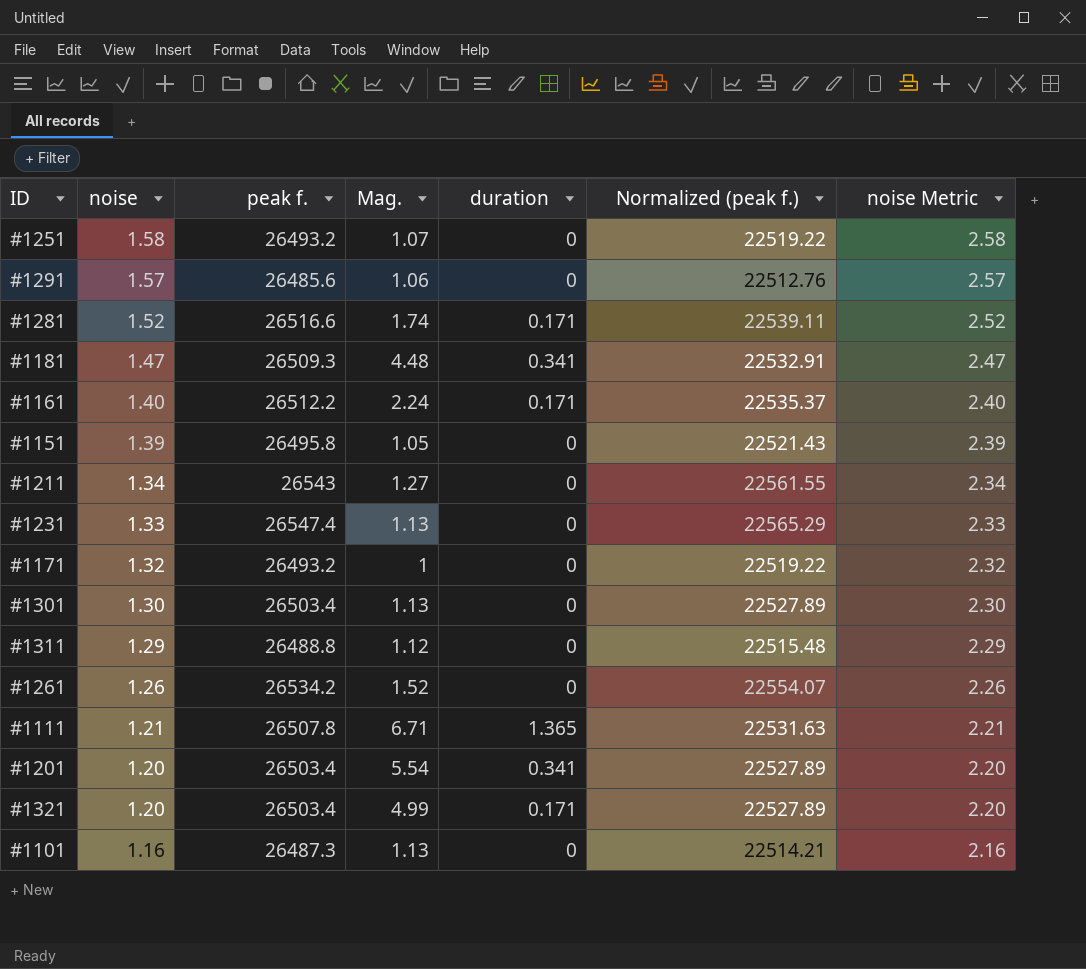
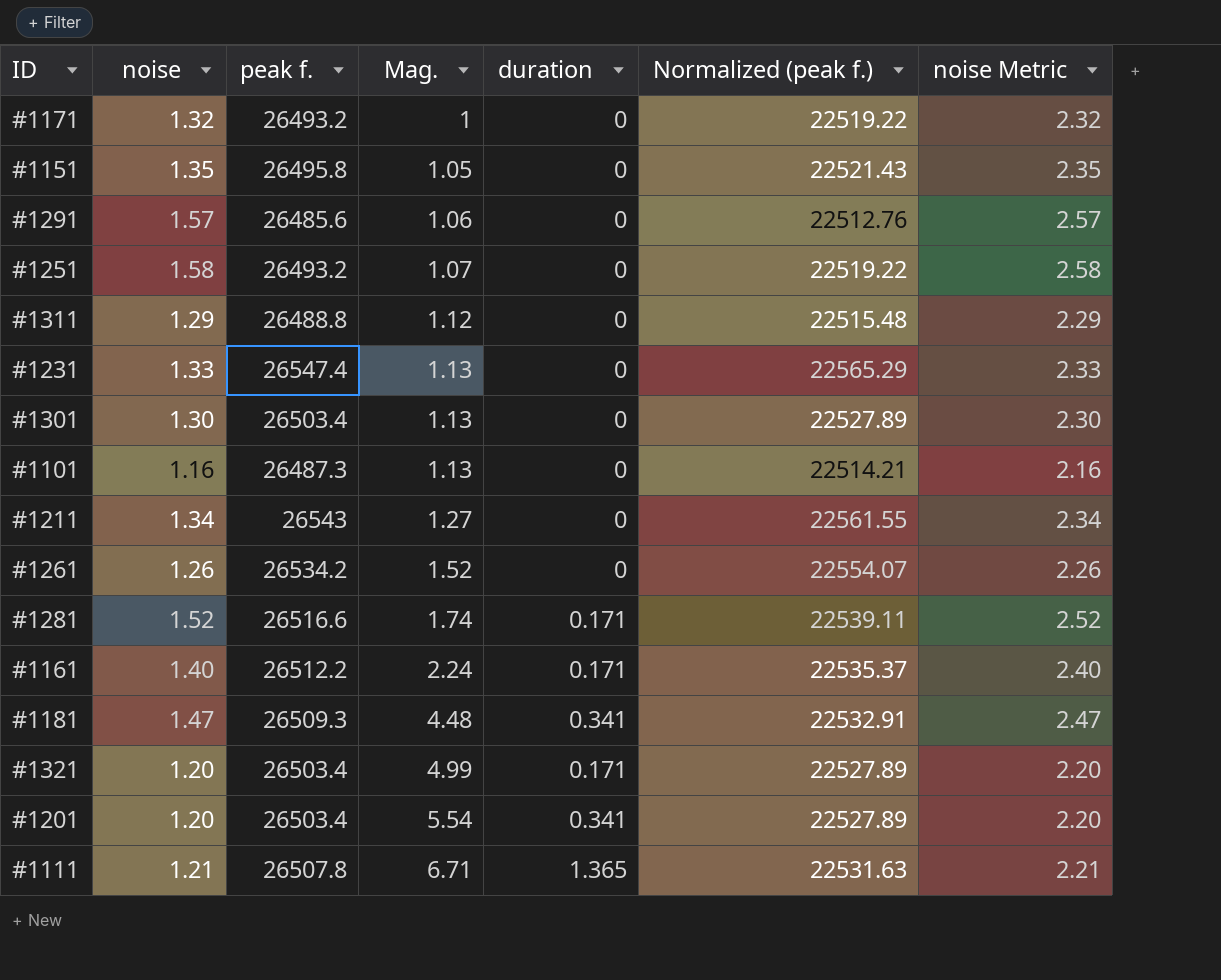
row order: noise descending -> Mag. ascending
#1151 | noise: 1.39 -> 1.35
#1151 | noise Metric: 2.39 -> 2.35

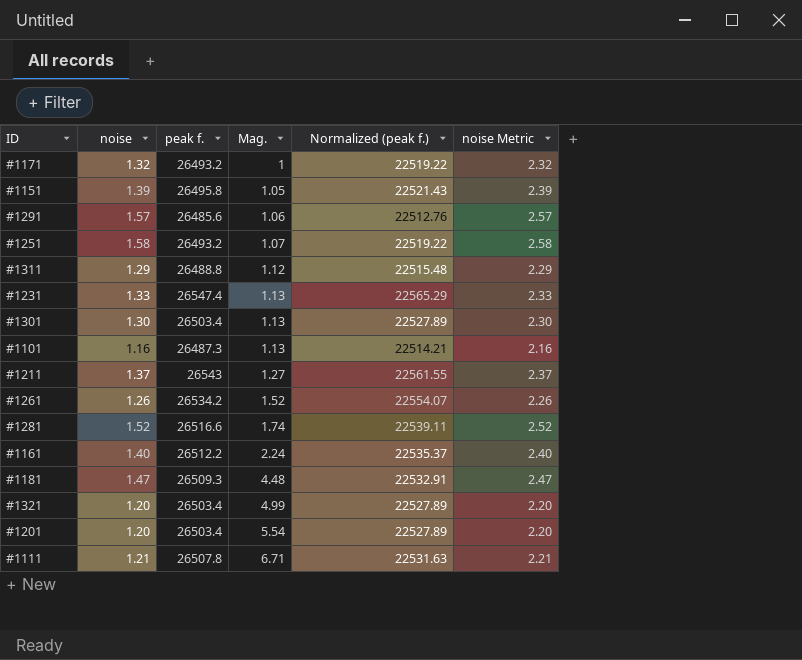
column duration | position: 5 -> none
#1151 | noise: 1.35 -> 1.39
#1151 | noise Metric: 2.35 -> 2.39
#1211 | noise: 1.34 -> 1.37
#1211 | noise Metric: 2.34 -> 2.37

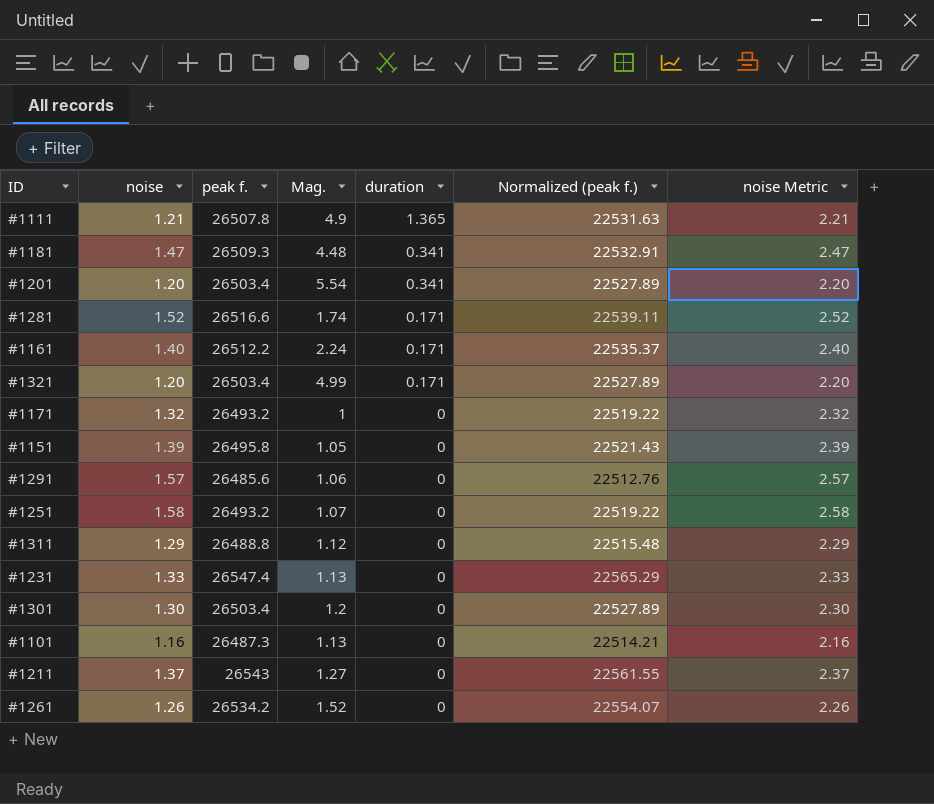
row order: Mag. ascending -> duration descending
column duration | position: none -> 5
#1111 | Mag.: 6.71 -> 4.9
#1301 | Mag.: 1.13 -> 1.2

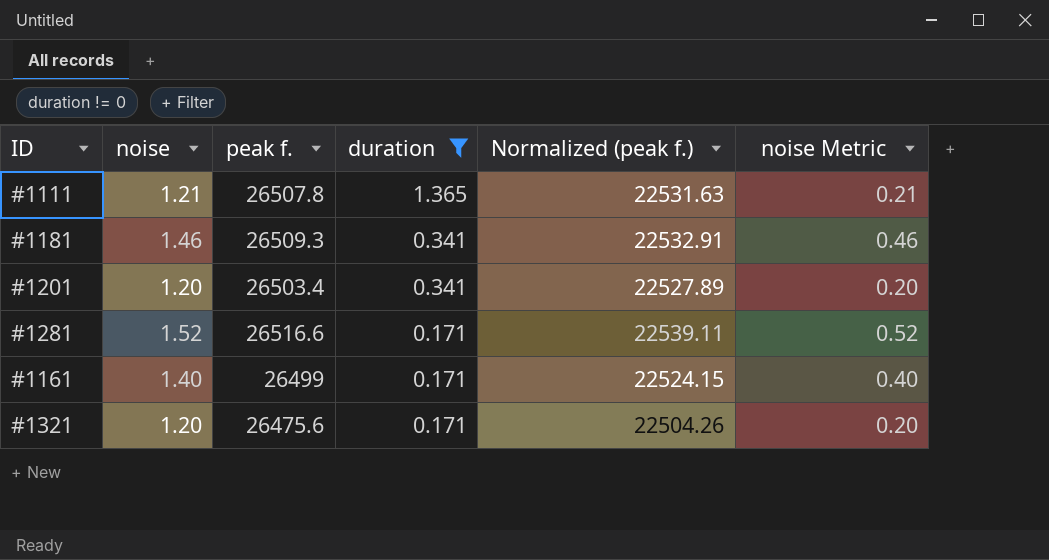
filter: none -> duration != 0
column Mag. | position: 4 -> none
column noise Metric | formula: [noise] + 1 -> [noise] - 1
#1181 | noise: 1.47 -> 1.46
#1161 | peak f.: 26512.2 -> 26499
#1161 | Normalized (peak f.): 22535.37 -> 22524.15
#1321 | peak f.: 26503.4 -> 26475.6
#1321 | Normalized (peak f.): 22527.89 -> 22504.26

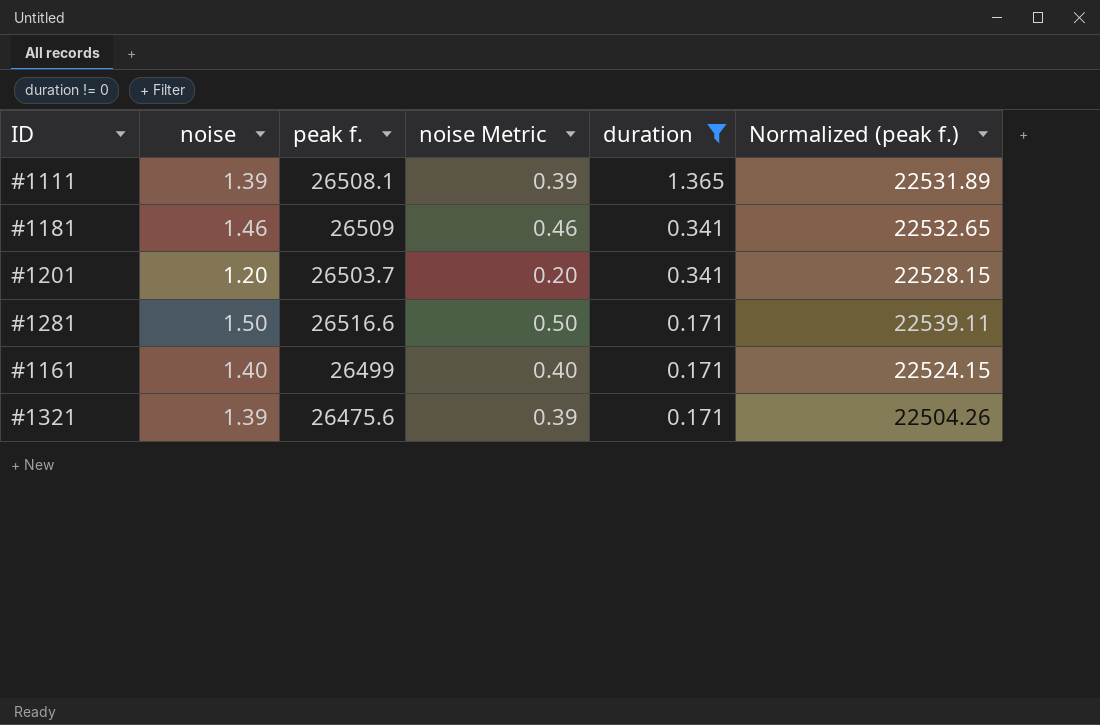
column noise Metric | position: 6 -> 4
#1111 | noise: 1.21 -> 1.39
#1111 | peak f.: 26507.8 -> 26508.1
#1111 | noise Metric: 0.21 -> 0.39
#1111 | Normalized (peak f.): 22531.63 -> 22531.89
#1181 | peak f.: 26509.3 -> 26509
#1181 | Normalized (peak f.): 22532.91 -> 22532.65
#1201 | peak f.: 26503.4 -> 26503.7
#1201 | Normalized (peak f.): 22527.89 -> 22528.15
#1281 | noise: 1.52 -> 1.50
#1281 | noise Metric: 0.52 -> 0.50
#1321 | noise: 1.20 -> 1.39
#1321 | noise Metric: 0.20 -> 0.39

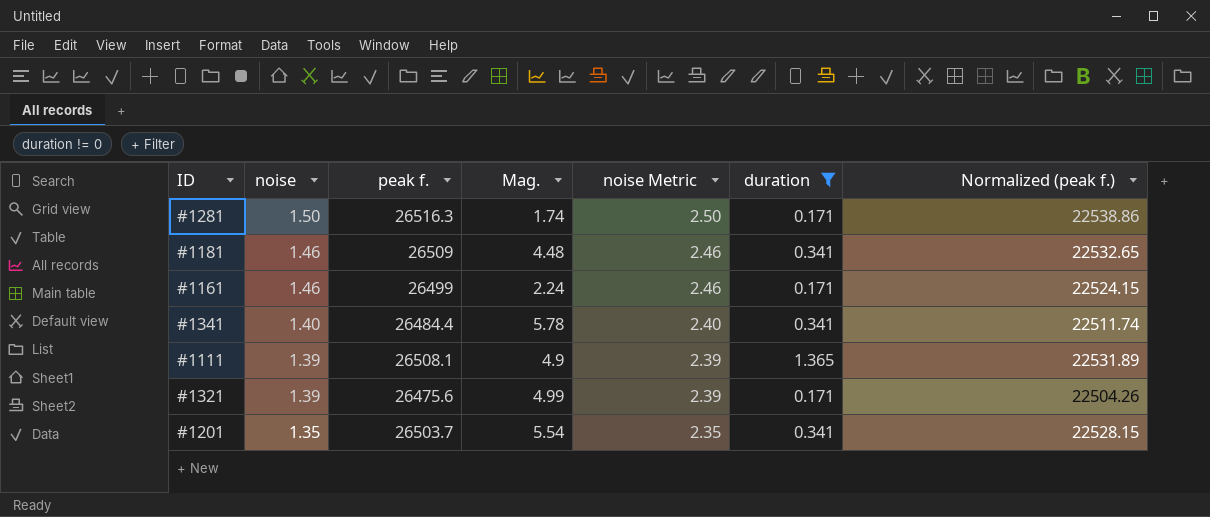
row order: duration descending -> noise descending
column Mag. | position: none -> 4
column noise Metric | formula: [noise] - 1 -> [noise] + 1
#1281 | peak f.: 26516.6 -> 26516.3
#1281 | Normalized (peak f.): 22539.11 -> 22538.86
#1161 | noise: 1.40 -> 1.46
row #1341: none -> 1.40 | 26484.4 | 5.78 | 2.40 | 0.341 | 22511.74
#1201 | noise: 1.20 -> 1.35

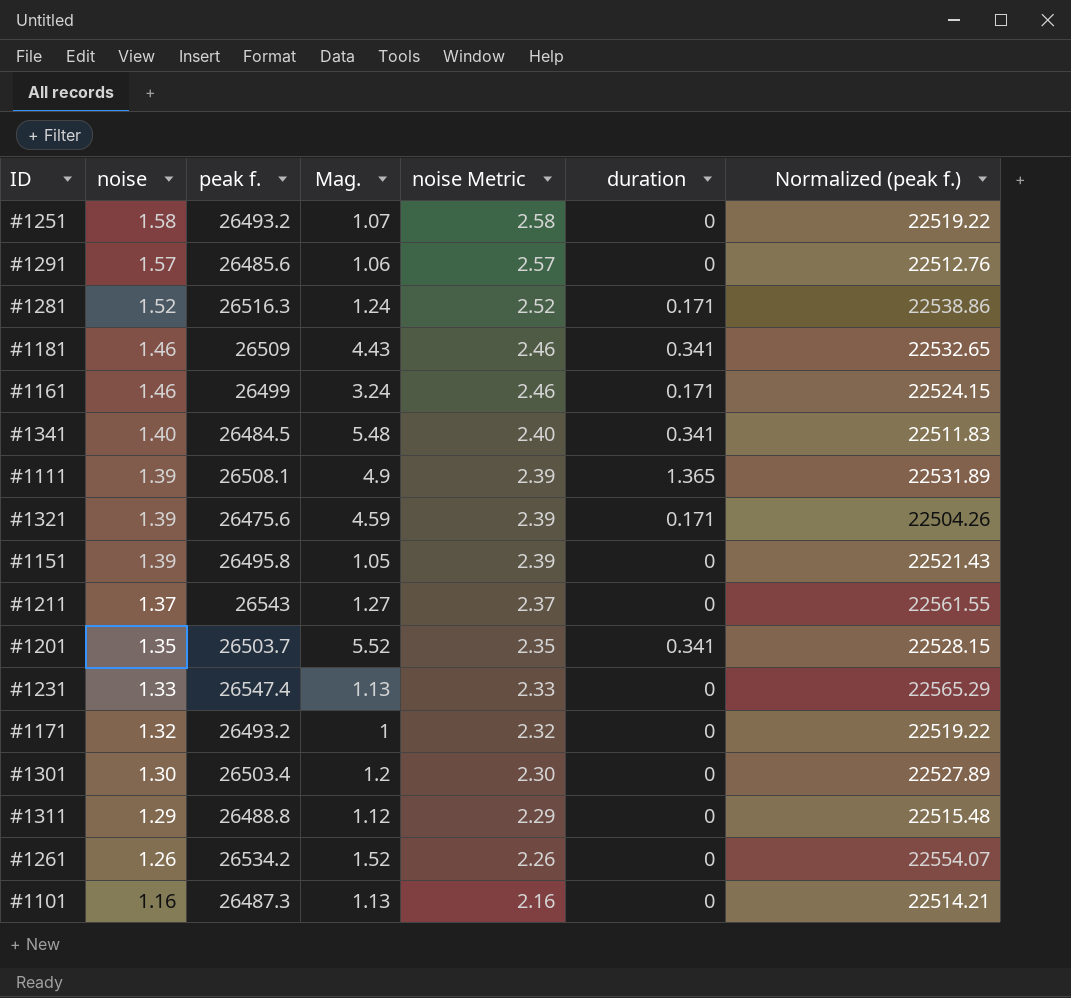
filter: duration != 0 -> none
#1281 | noise: 1.50 -> 1.52
#1281 | Mag.: 1.74 -> 1.24
#1281 | noise Metric: 2.50 -> 2.52
#1181 | Mag.: 4.48 -> 4.43
#1161 | Mag.: 2.24 -> 3.24
#1341 | peak f.: 26484.4 -> 26484.5
#1341 | Mag.: 5.78 -> 5.48
#1341 | Normalized (peak f.): 22511.74 -> 22511.83
#1321 | Mag.: 4.99 -> 4.59
#1201 | Mag.: 5.54 -> 5.52

